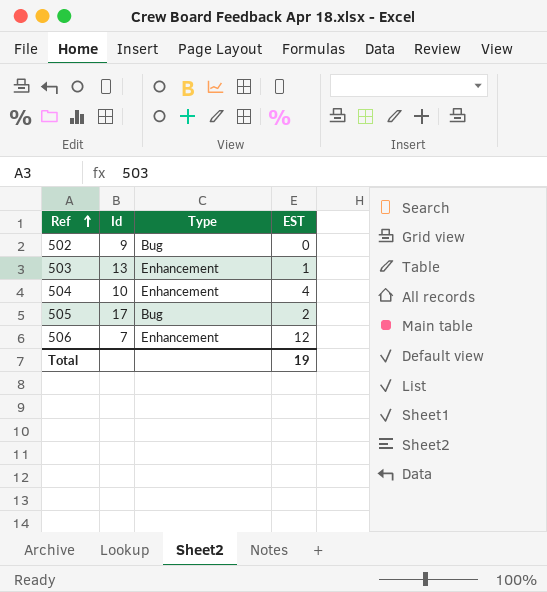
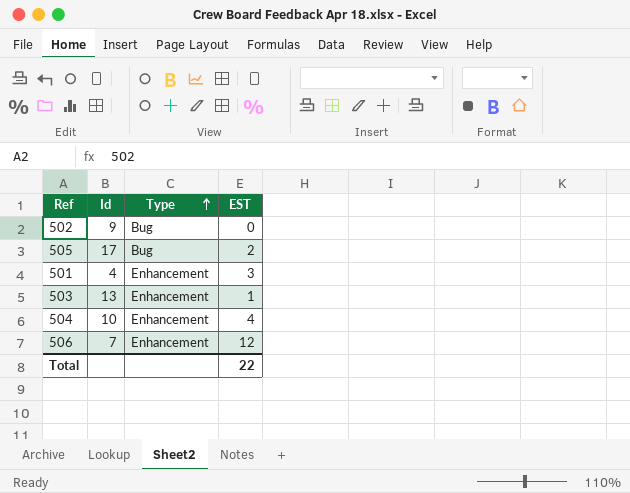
row order: Ref ascending -> Type ascending
row 501: none -> 4 | Enhancement | 3
Total | EST: 19 -> 22

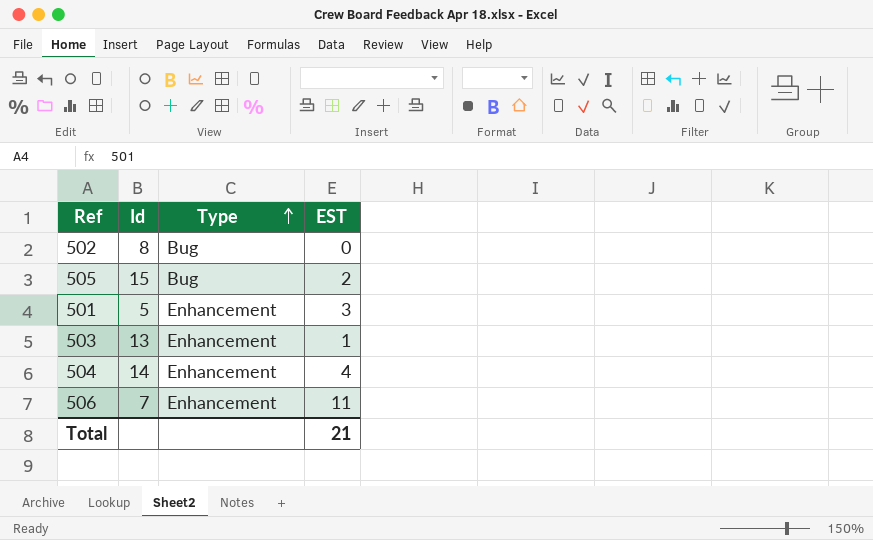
502 | Id: 9 -> 8
505 | Id: 17 -> 15
501 | Id: 4 -> 5
504 | Id: 10 -> 14
506 | EST: 12 -> 11
Total | EST: 22 -> 21

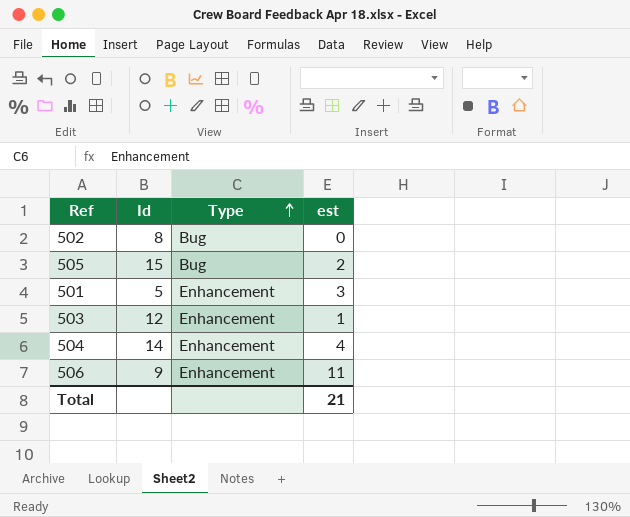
column name: EST -> est
503 | Id: 13 -> 12
506 | Id: 7 -> 9

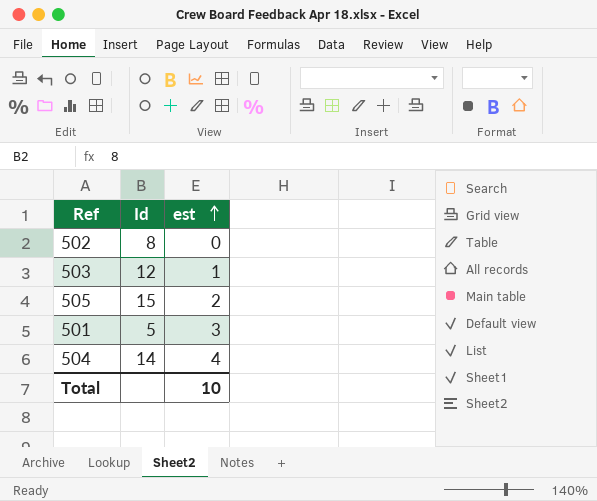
row order: Type ascending -> est ascending
column Type | position: 3 -> none
row 506: 9 | Enhancement | 11 -> none
Total | est: 21 -> 10

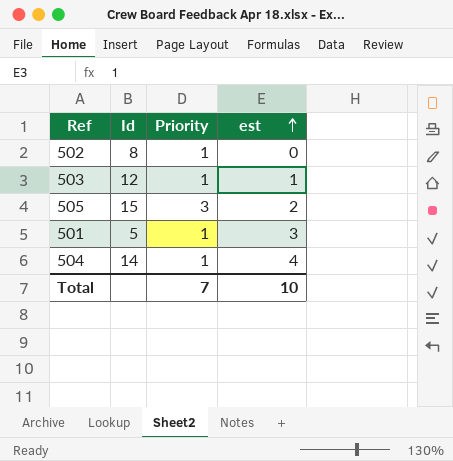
column Priority | position: none -> 3

